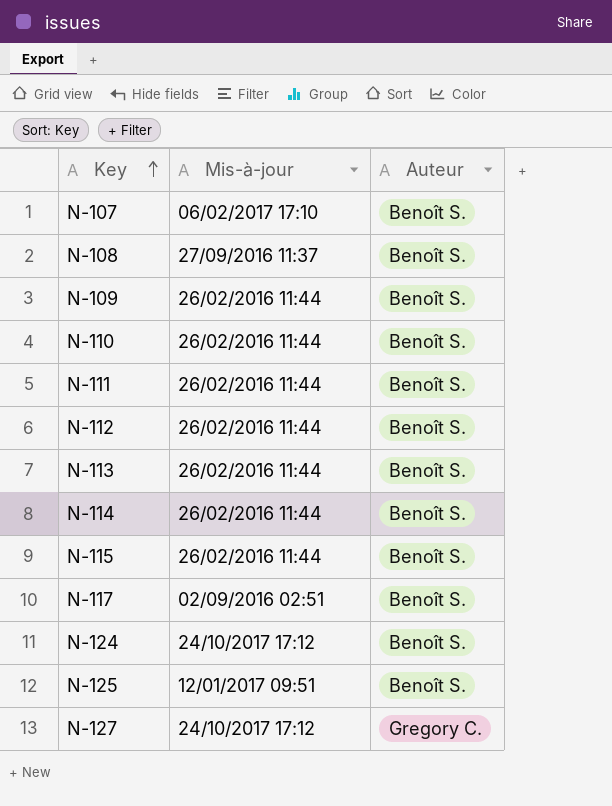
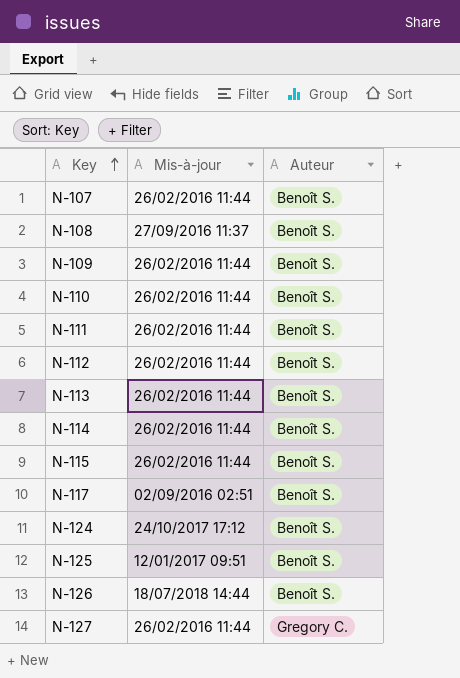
N-107 | Mis-à-jour: 06/02/2017 17:10 -> 26/02/2016 11:44
row N-126: none -> 18/07/2018 14:44 | Benoît S.
N-127 | Mis-à-jour: 24/10/2017 17:12 -> 26/02/2016 11:44

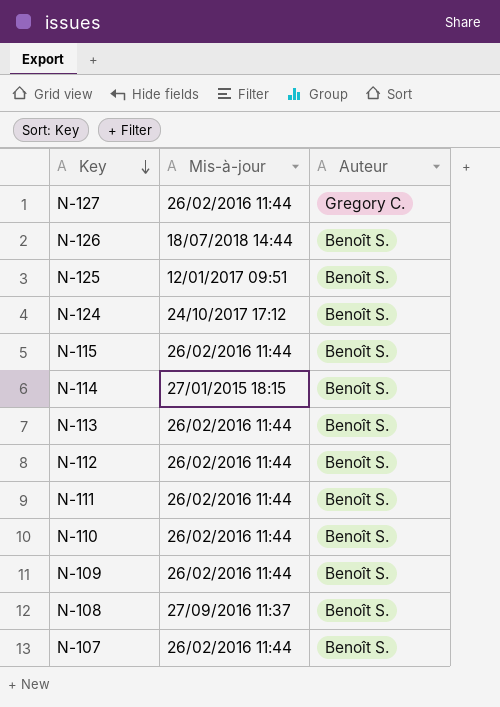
row order: Key ascending -> Key descending
row N-117: 02/09/2016 02:51 | Benoît S. -> none
N-114 | Mis-à-jour: 26/02/2016 11:44 -> 27/01/2015 18:15

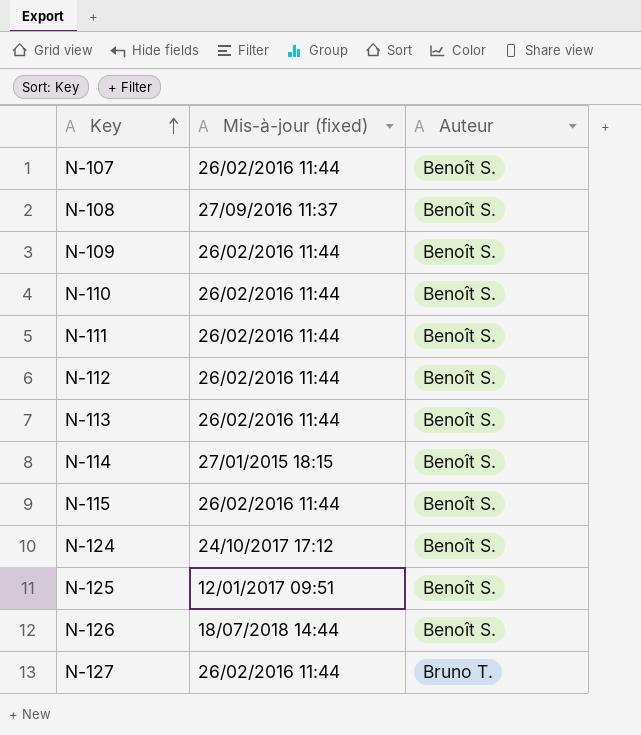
row order: Key descending -> Key ascending
column name: Mis-à-jour -> Mis-à-jour (fixed)
N-127 | Auteur: Gregory C. -> Bruno T.

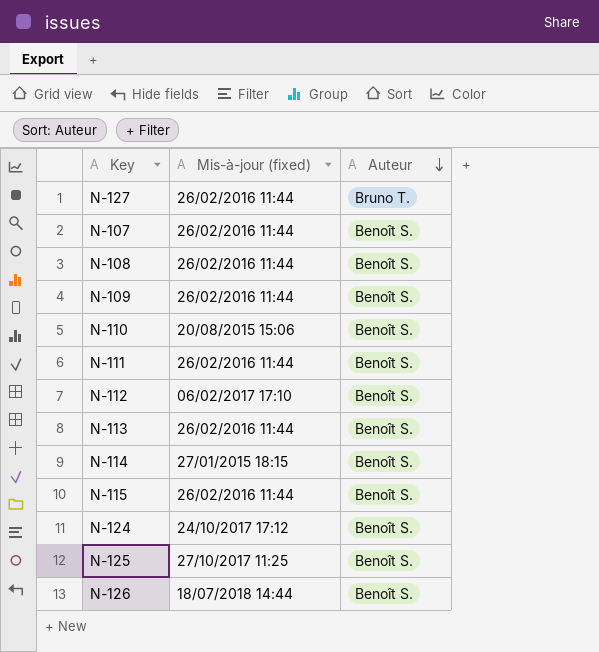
row order: Key ascending -> Auteur descending
N-108 | Mis-à-jour (fixed): 27/09/2016 11:37 -> 26/02/2016 11:44
N-110 | Mis-à-jour (fixed): 26/02/2016 11:44 -> 20/08/2015 15:06
N-112 | Mis-à-jour (fixed): 26/02/2016 11:44 -> 06/02/2017 17:10
N-125 | Mis-à-jour (fixed): 12/01/2017 09:51 -> 27/10/2017 11:25

